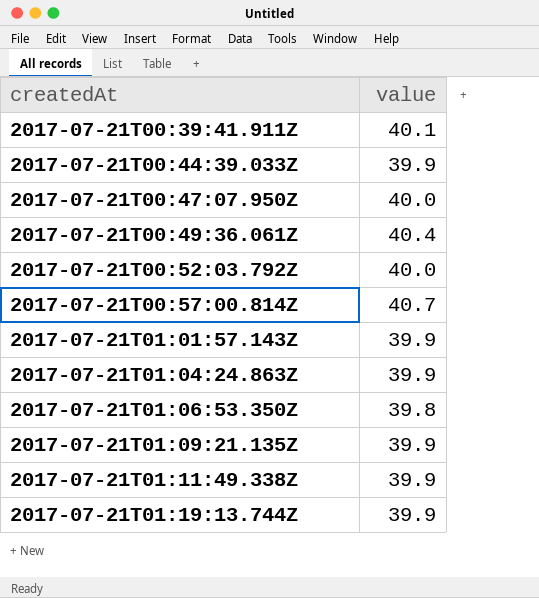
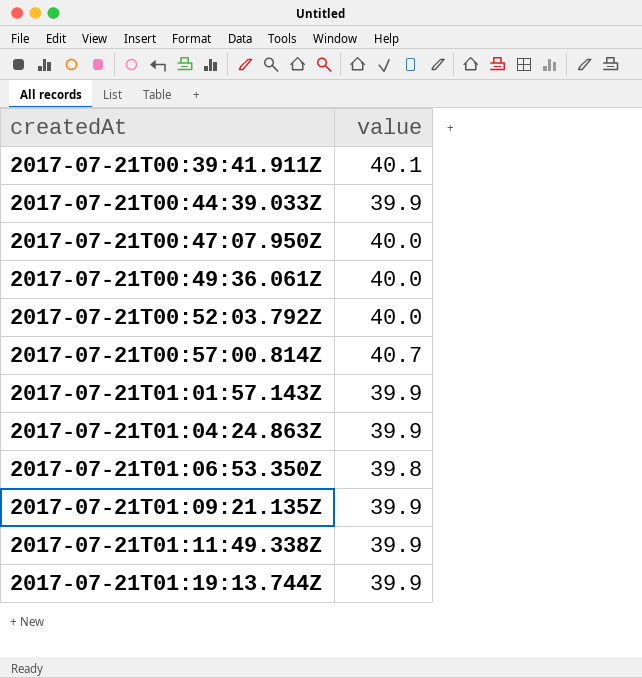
2017-07-21T00:49:36.061Z | value: 40.4 -> 40.0

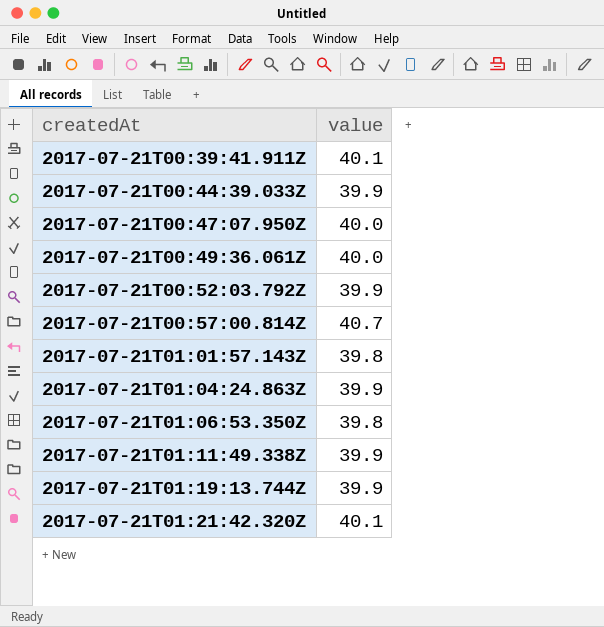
row 2017-07-21T01:09:21.135Z: 39.9 -> none
2017-07-21T00:52:03.792Z | value: 40.0 -> 39.9
2017-07-21T01:01:57.143Z | value: 39.9 -> 39.8
row 2017-07-21T01:21:42.320Z: none -> 40.1

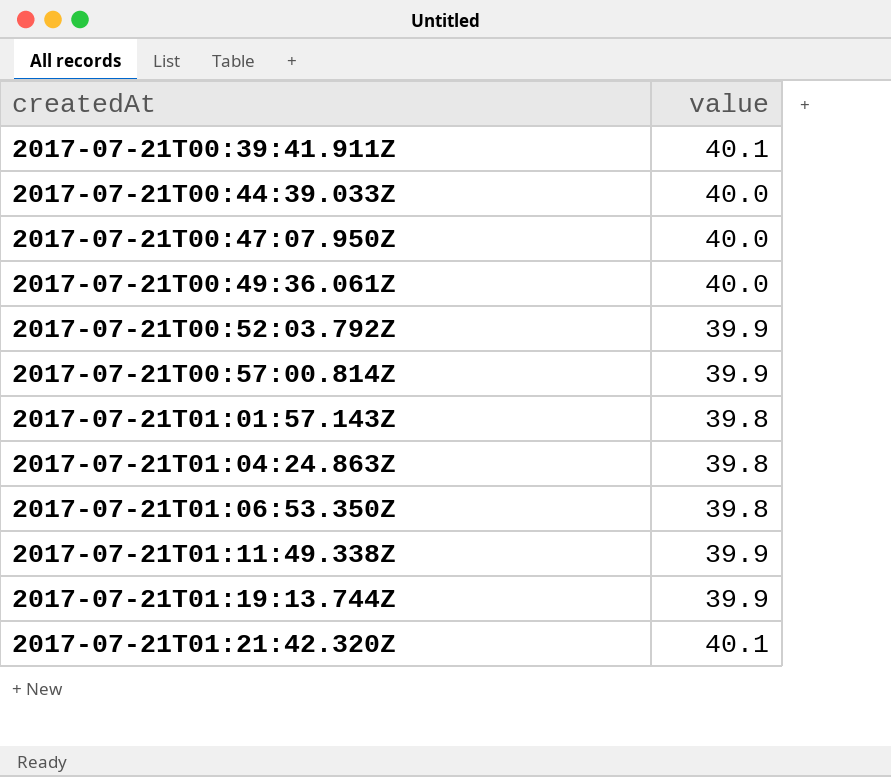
2017-07-21T00:44:39.033Z | value: 39.9 -> 40.0
2017-07-21T00:57:00.814Z | value: 40.7 -> 39.9
2017-07-21T01:04:24.863Z | value: 39.9 -> 39.8

